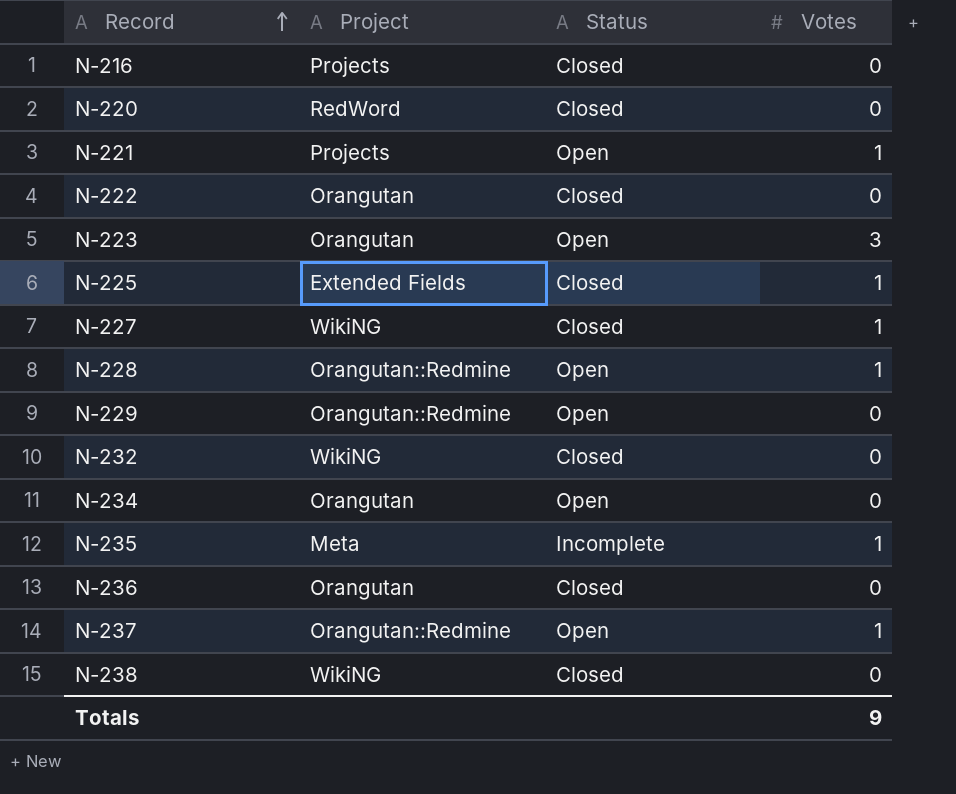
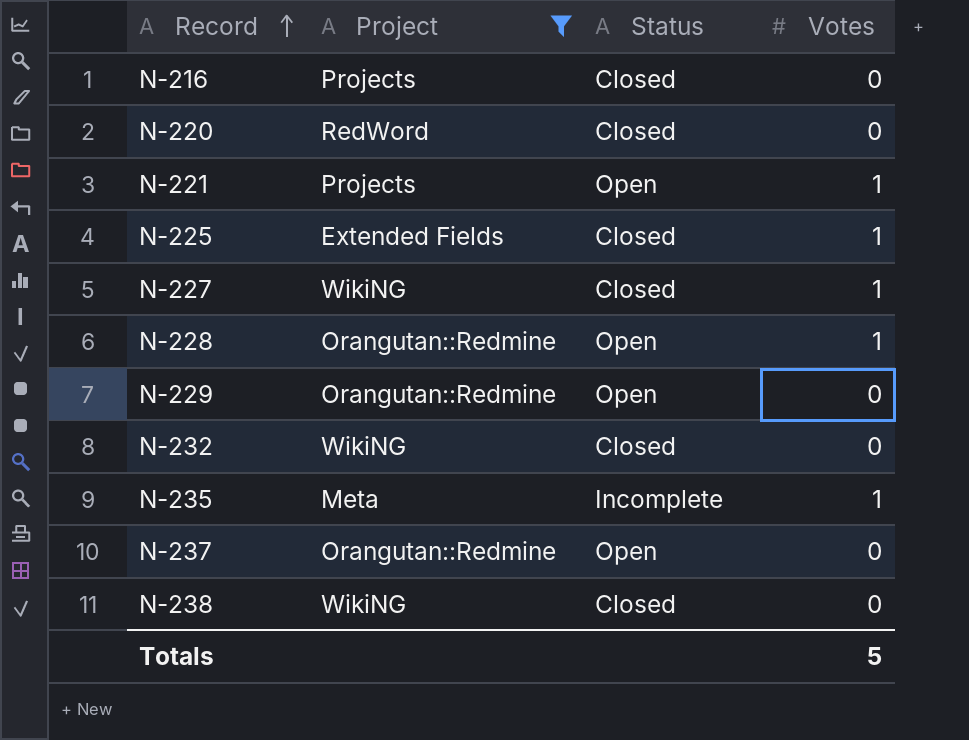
filter: none -> Project != Orangutan
N-237 | Votes: 1 -> 0
Totals | Votes: 9 -> 5

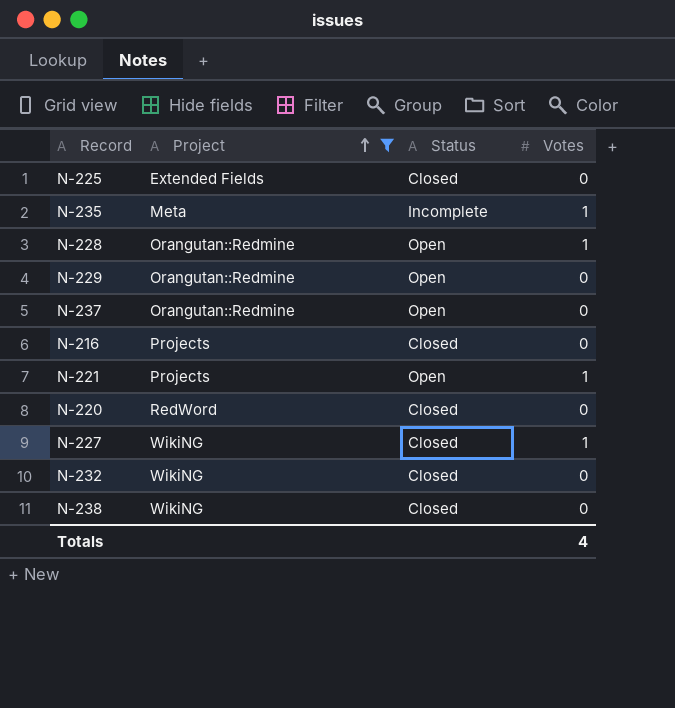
row order: Record ascending -> Project ascending
N-225 | Votes: 1 -> 0
Totals | Votes: 5 -> 4

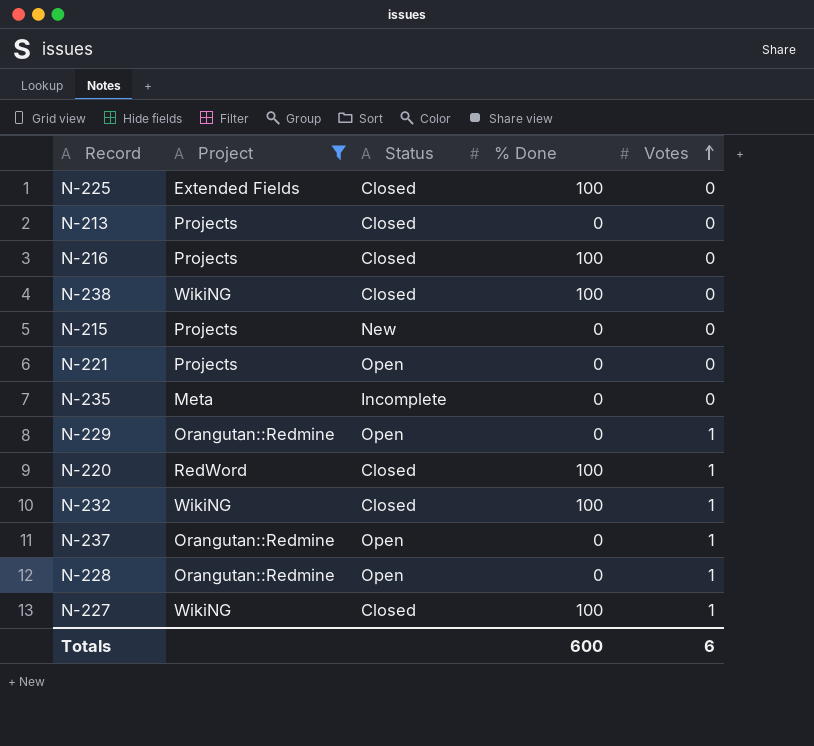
row order: Project ascending -> Votes ascending
column % Done | position: none -> 4
row N-213: none -> Projects | Closed | 0 | 0
row N-215: none -> Projects | New | 0 | 0
N-221 | Votes: 1 -> 0
N-235 | Votes: 1 -> 0
N-229 | Votes: 0 -> 1
N-220 | Votes: 0 -> 1
N-232 | Votes: 0 -> 1
N-237 | Votes: 0 -> 1
Totals | Votes: 4 -> 6

